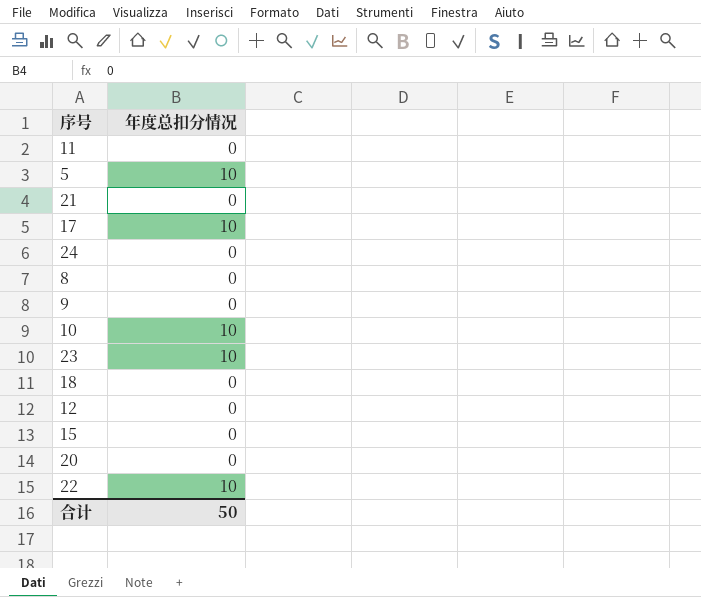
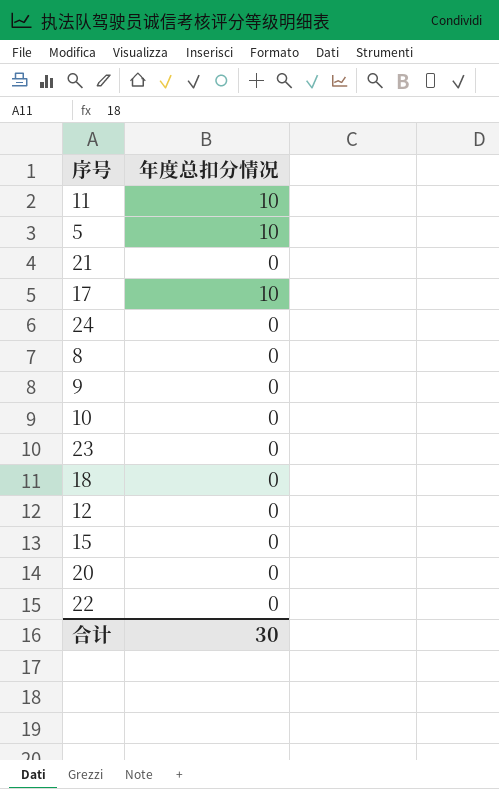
11 | 年度总扣分情况: 0 -> 10
10 | 年度总扣分情况: 10 -> 0
23 | 年度总扣分情况: 10 -> 0
22 | 年度总扣分情况: 10 -> 0
合计 | 年度总扣分情况: 50 -> 30

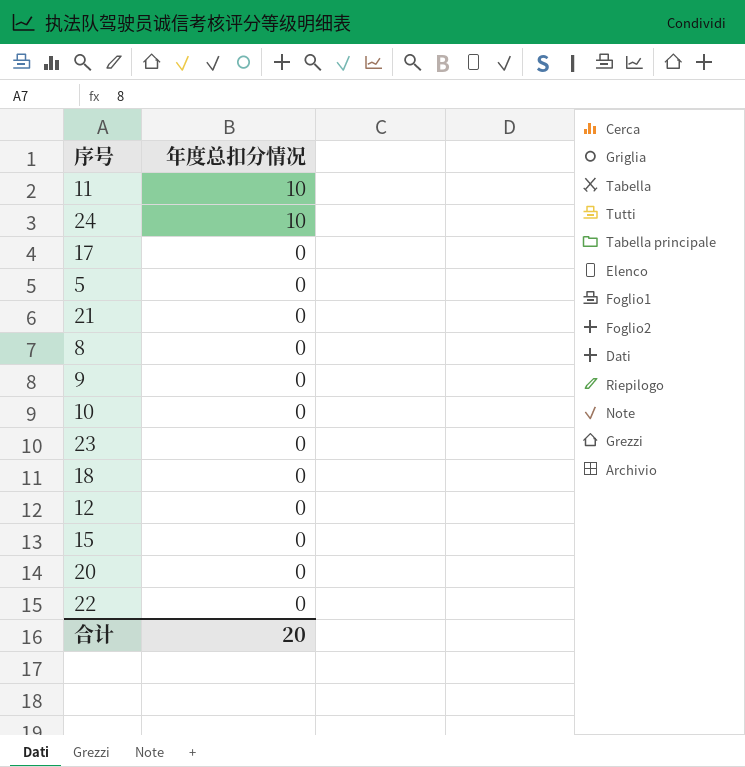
row order: none -> 年度总扣分情况 descending
24 | 年度总扣分情况: 0 -> 10
17 | 年度总扣分情况: 10 -> 0
5 | 年度总扣分情况: 10 -> 0
合计 | 年度总扣分情况: 30 -> 20

